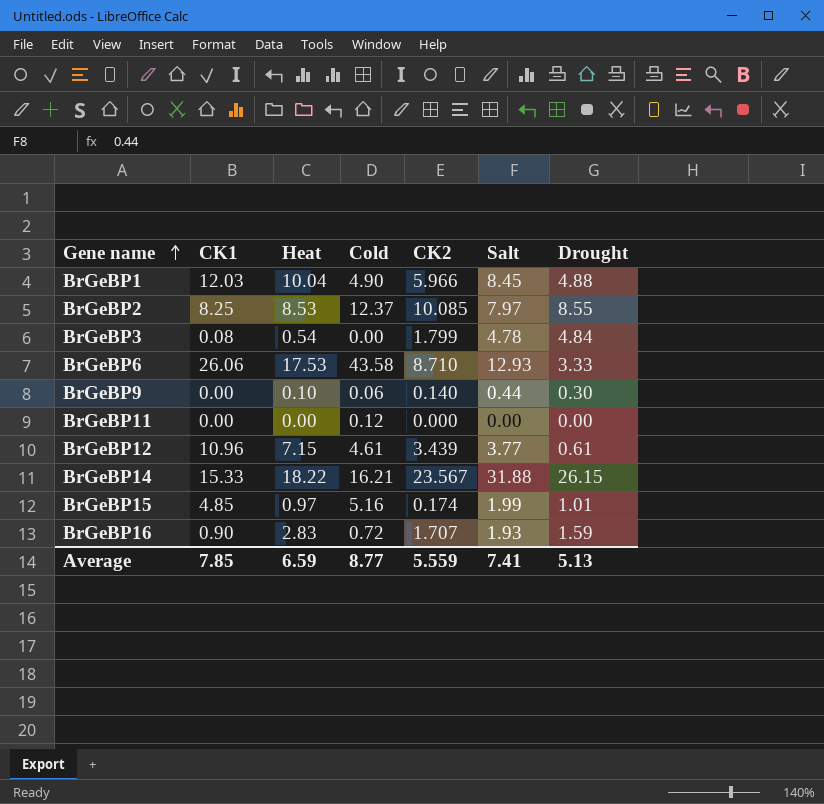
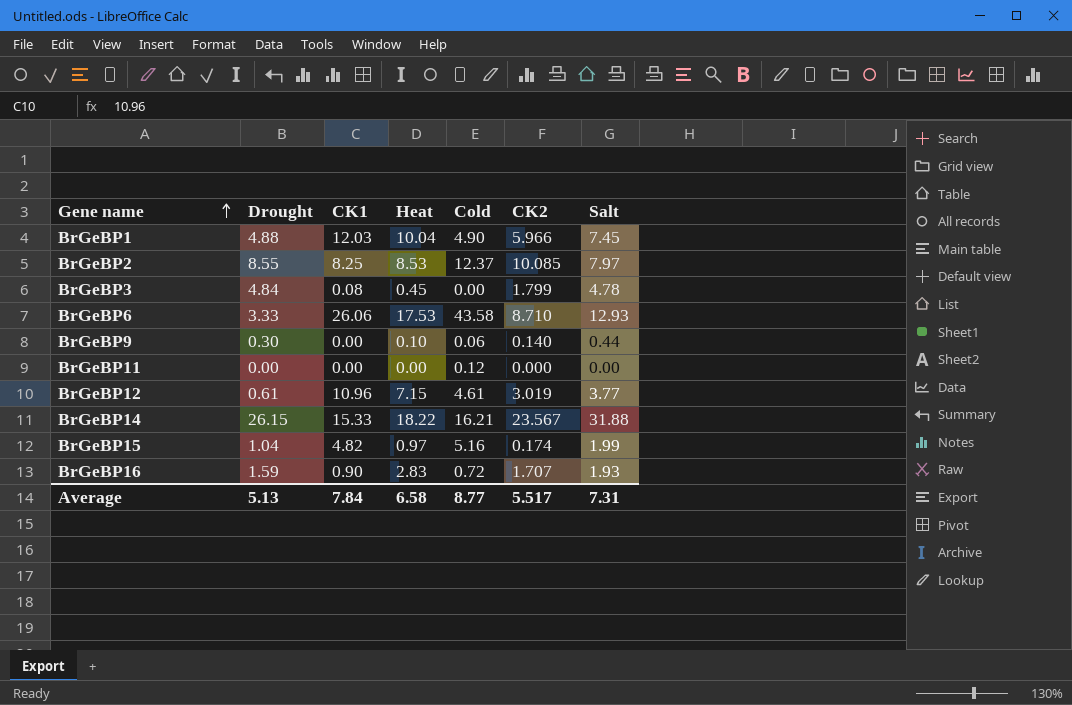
column Drought | position: 7 -> 2
BrGeBP1 | Salt: 8.45 -> 7.45
BrGeBP3 | Heat: 0.54 -> 0.45
BrGeBP12 | CK2: 3.439 -> 3.019
BrGeBP15 | Drought: 1.01 -> 1.04
BrGeBP15 | CK1: 4.85 -> 4.82
Average | CK1: 7.85 -> 7.84
Average | Heat: 6.59 -> 6.58
Average | CK2: 5.559 -> 5.517
Average | Salt: 7.41 -> 7.31

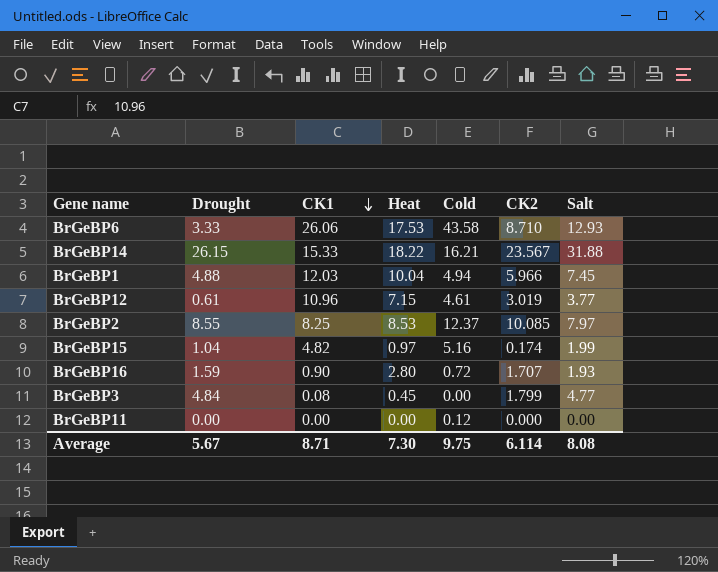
row order: Gene name ascending -> CK1 descending
row BrGeBP9: 0.30 | 0.00 | 0.10 | 0.06 | 0.140 | 0.44 -> none
BrGeBP1 | Cold: 4.90 -> 4.94
BrGeBP16 | Heat: 2.83 -> 2.80
BrGeBP3 | Salt: 4.78 -> 4.77
Average | Drought: 5.13 -> 5.67
Average | CK1: 7.84 -> 8.71
Average | Heat: 6.58 -> 7.30
Average | Cold: 8.77 -> 9.75
Average | CK2: 5.517 -> 6.114
Average | Salt: 7.31 -> 8.08

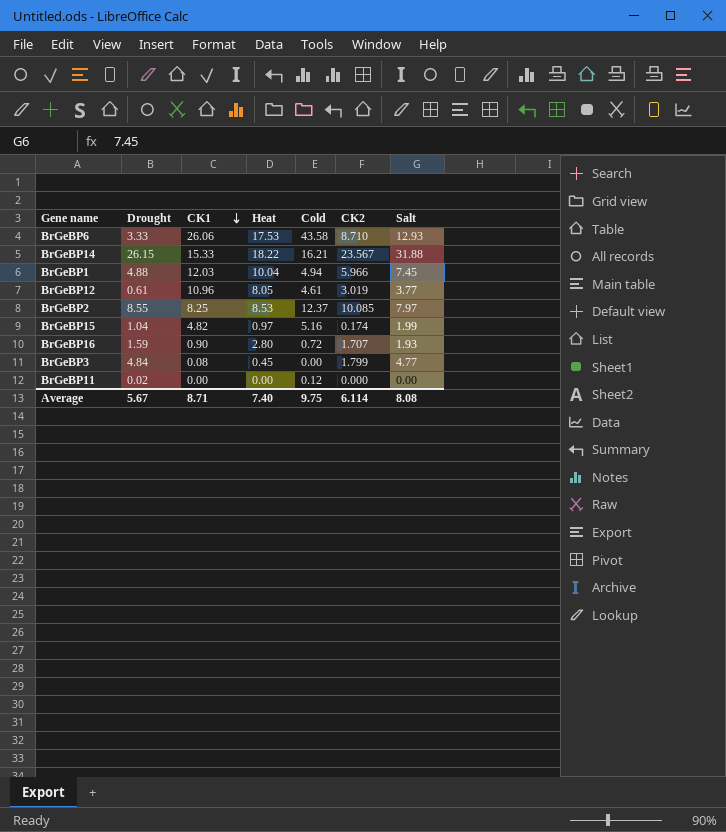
BrGeBP12 | Heat: 7.15 -> 8.05
BrGeBP11 | Drought: 0.00 -> 0.02
Average | Heat: 7.30 -> 7.40

